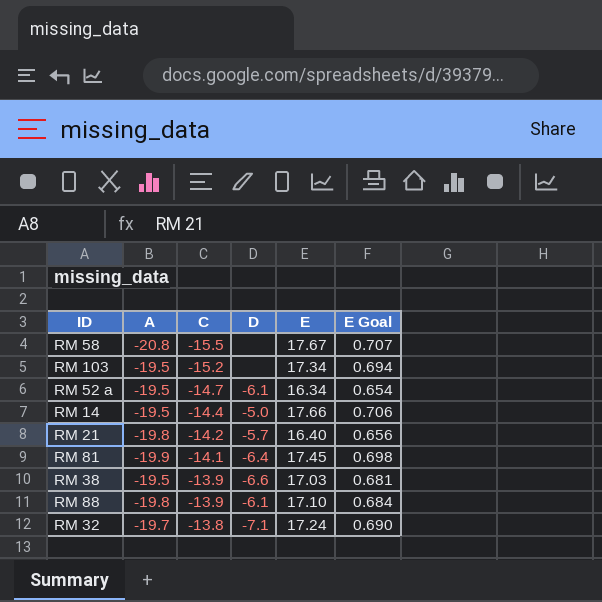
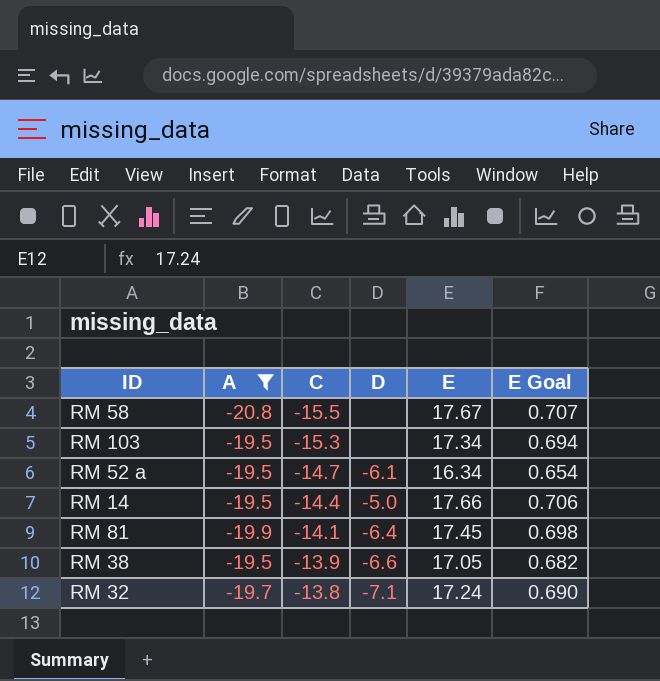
filter: none -> A != -19.8
RM 103 | C: -15.2 -> -15.3
RM 38 | E: 17.03 -> 17.05
RM 38 | E Goal: 0.681 -> 0.682

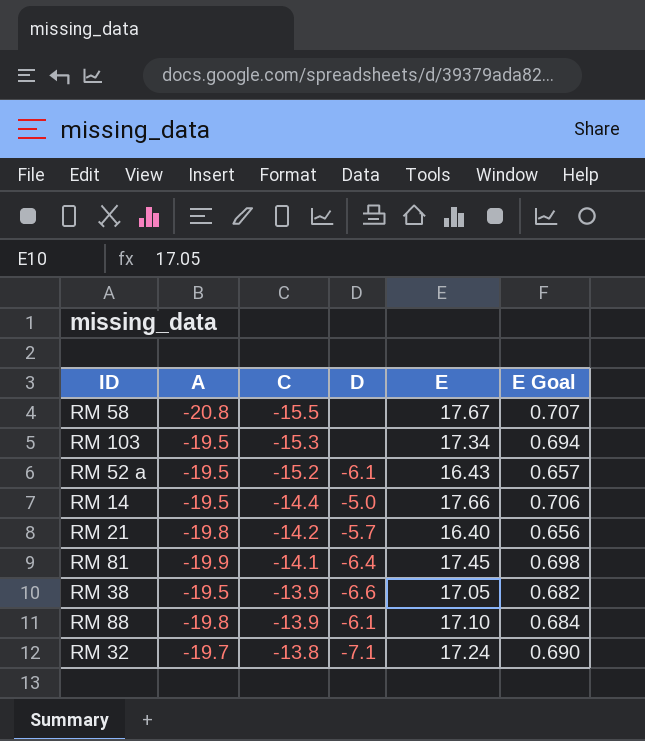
filter: A != -19.8 -> none
RM 52 a | C: -14.7 -> -15.2
RM 52 a | E: 16.34 -> 16.43
RM 52 a | E Goal: 0.654 -> 0.657

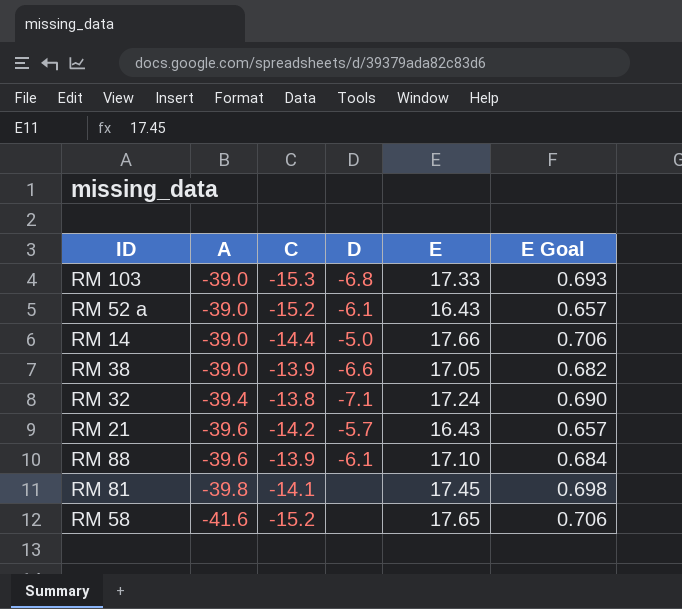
row order: C ascending -> A descending
RM 103 | A: -19.5 -> -39.0
RM 103 | D: none -> -6.8
RM 103 | E: 17.34 -> 17.33
RM 103 | E Goal: 0.694 -> 0.693
RM 52 a | A: -19.5 -> -39.0
RM 14 | A: -19.5 -> -39.0
RM 38 | A: -19.5 -> -39.0
RM 32 | A: -19.7 -> -39.4
RM 21 | A: -19.8 -> -39.6
RM 21 | E: 16.40 -> 16.43
RM 21 | E Goal: 0.656 -> 0.657
RM 88 | A: -19.8 -> -39.6
RM 81 | A: -19.9 -> -39.8
RM 81 | D: -6.4 -> none
RM 58 | A: -20.8 -> -41.6
RM 58 | C: -15.5 -> -15.2
RM 58 | E: 17.67 -> 17.65
RM 58 | E Goal: 0.707 -> 0.706

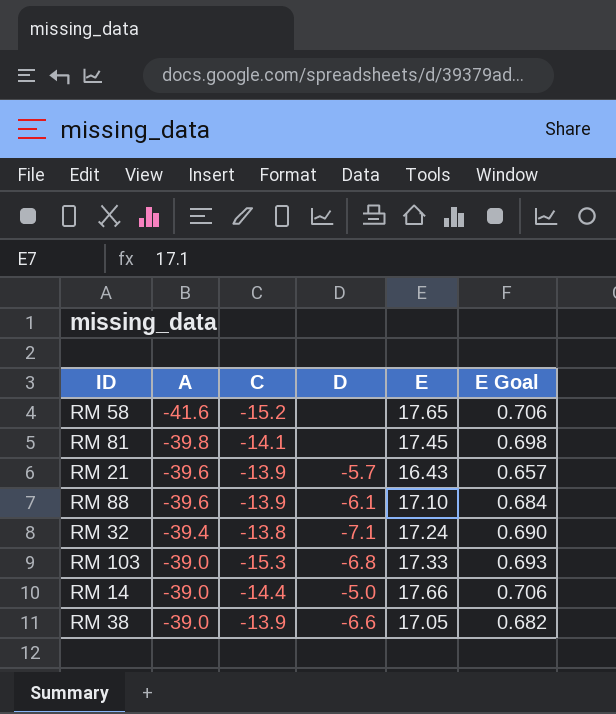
row order: A descending -> A ascending
row RM 52 a: -39.0 | -15.2 | -6.1 | 16.43 | 0.657 -> none
RM 21 | C: -14.2 -> -13.9

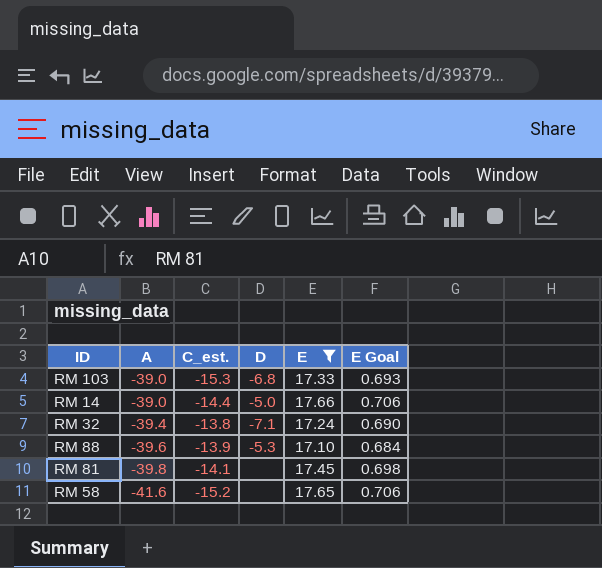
filter: none -> E >= 17.10
row order: A ascending -> A descending
column name: C -> C_est.
RM 88 | D: -6.1 -> -5.3

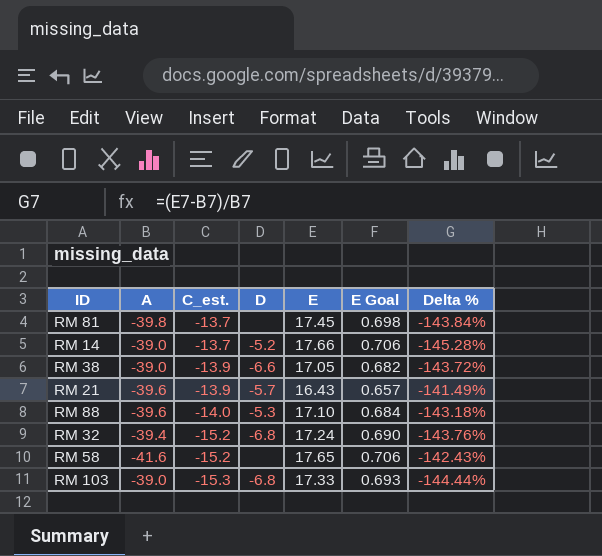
filter: E >= 17.10 -> none
row order: A descending -> C_est. descending
column Delta % | formula: none -> ([E] - [A]) / [A]
RM 81 | C_est.: -14.1 -> -13.7
RM 14 | C_est.: -14.4 -> -13.7
RM 14 | D: -5.0 -> -5.2
RM 88 | C_est.: -13.9 -> -14.0
RM 32 | C_est.: -13.8 -> -15.2
RM 32 | D: -7.1 -> -6.8

